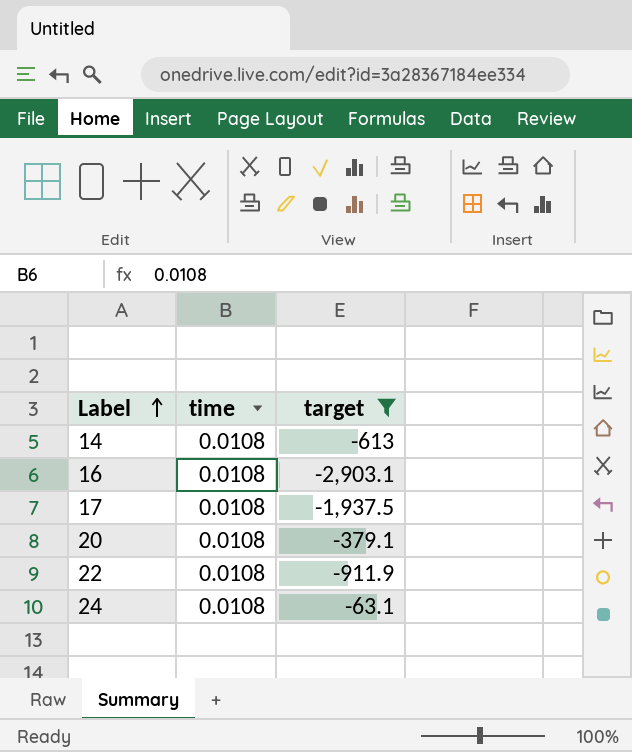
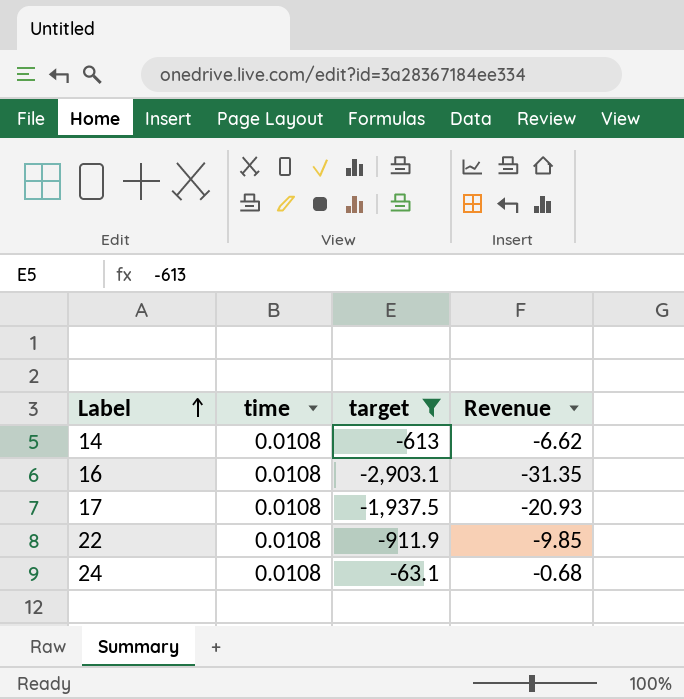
column Revenue | formula: none -> [time] * [target]
row 20: 0.0108 | -379.1 -> none

